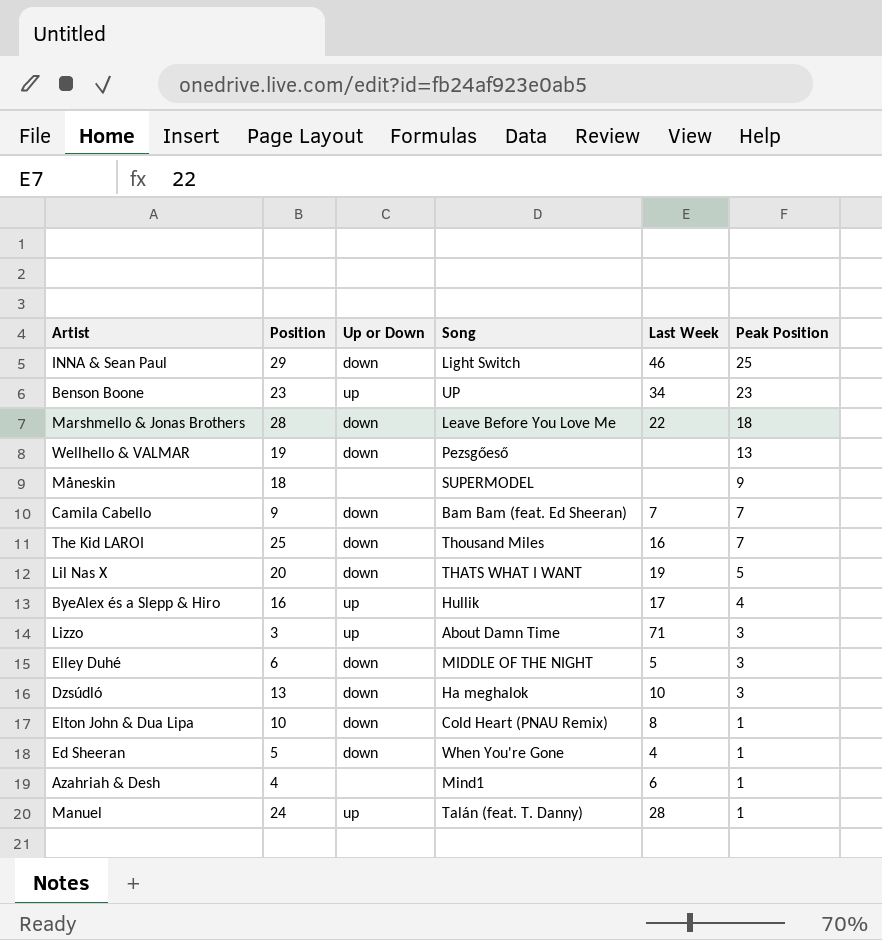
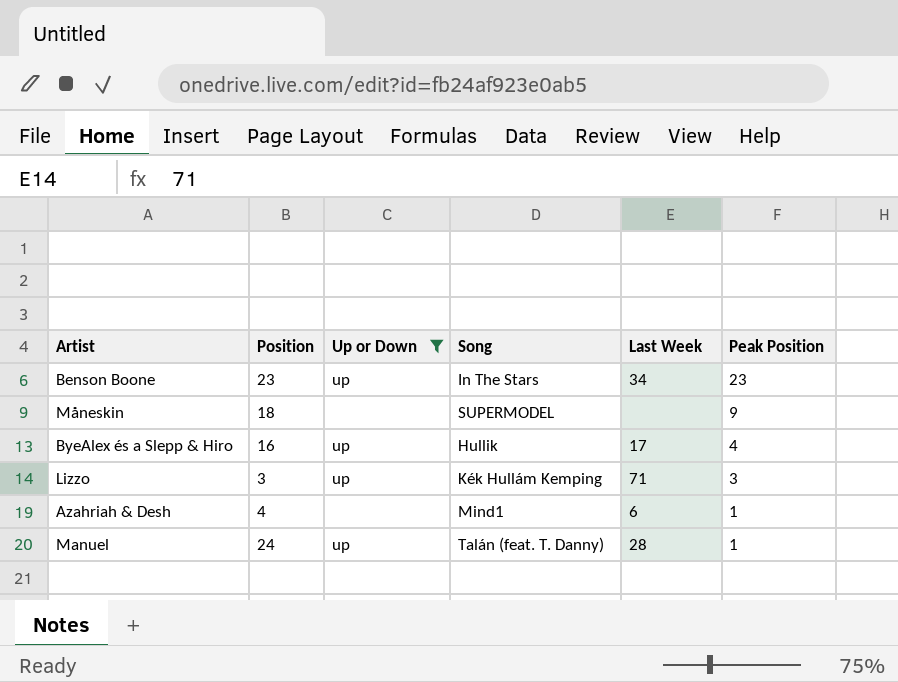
filter: none -> Up or Down != down
Benson Boone | Song: UP -> In The Stars
Lizzo | Song: About Damn Time -> Kék Hullám Kemping

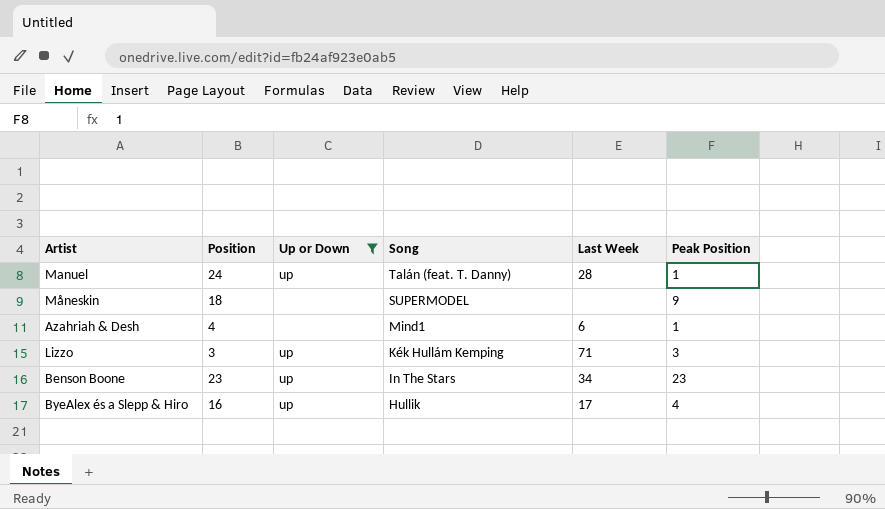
row order: Peak Position descending -> Song descending

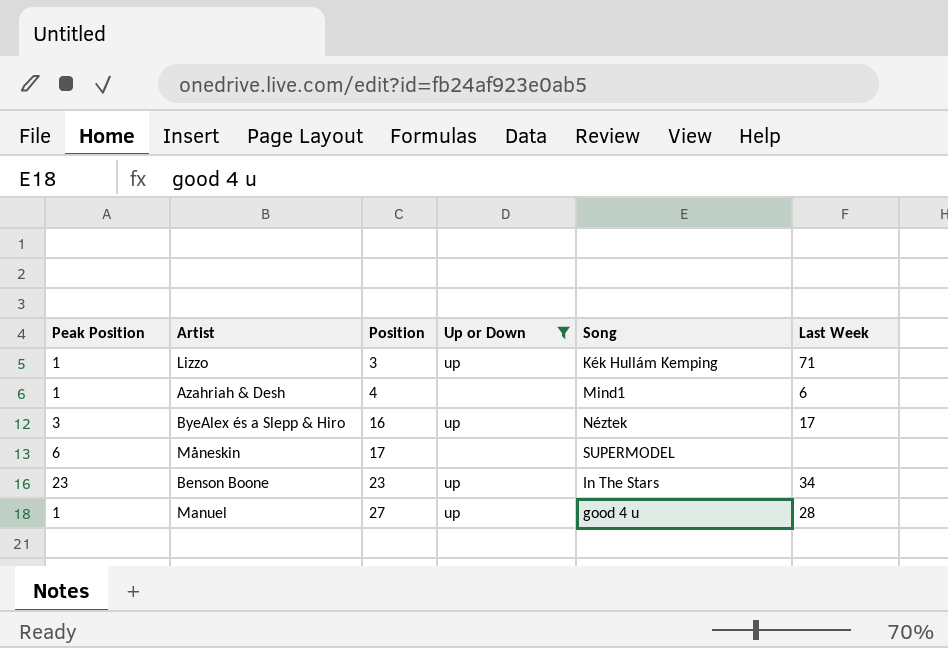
row order: Song descending -> Position ascending
column Peak Position | position: 6 -> 1
Lizzo | Peak Position: 3 -> 1
ByeAlex és a Slepp & Hiro | Peak Position: 4 -> 3
ByeAlex és a Slepp & Hiro | Song: Hullik -> Néztek
Måneskin | Peak Position: 9 -> 6
Måneskin | Position: 18 -> 17
Manuel | Position: 24 -> 27
Manuel | Song: Talán (feat. T. Danny) -> good 4 u

